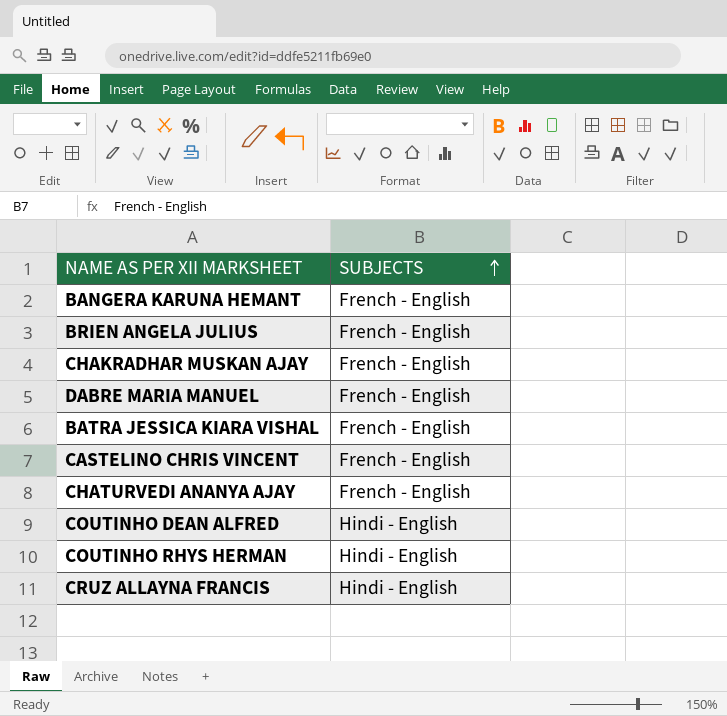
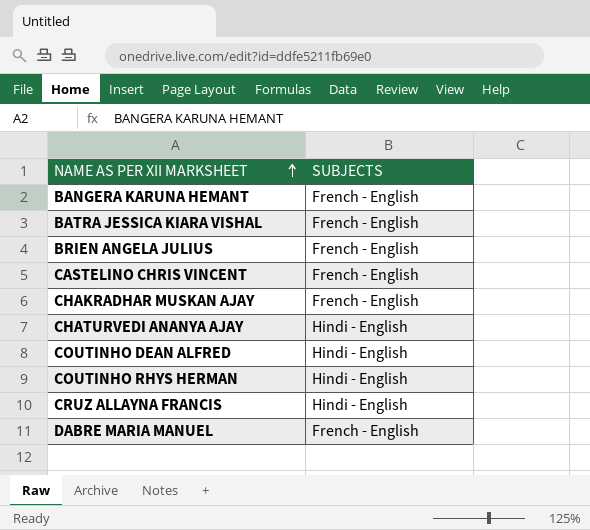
row order: SUBJECTS ascending -> NAME AS PER XII MARKSHEET ascending
CHATURVEDI ANANYA AJAY | SUBJECTS: French - English -> Hindi - English

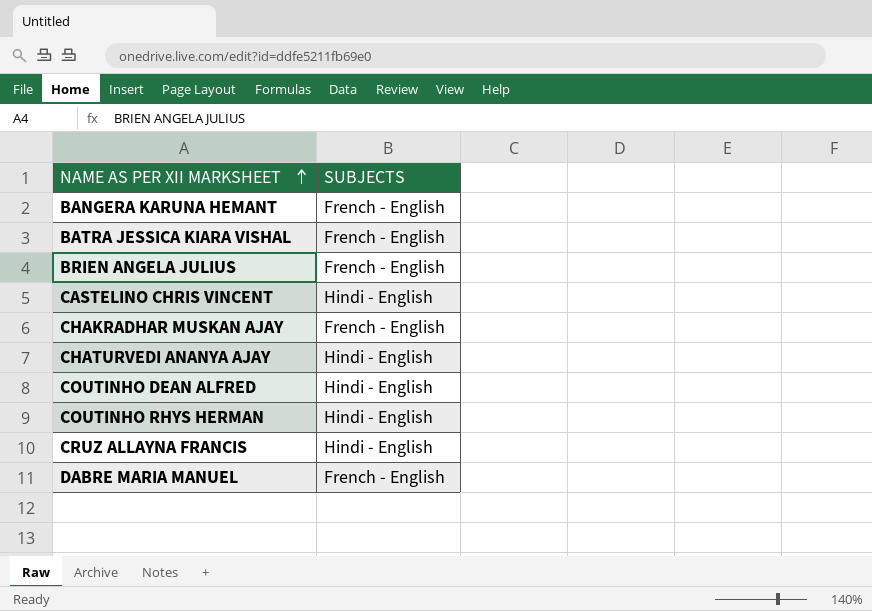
CASTELINO CHRIS VINCENT | SUBJECTS: French - English -> Hindi - English

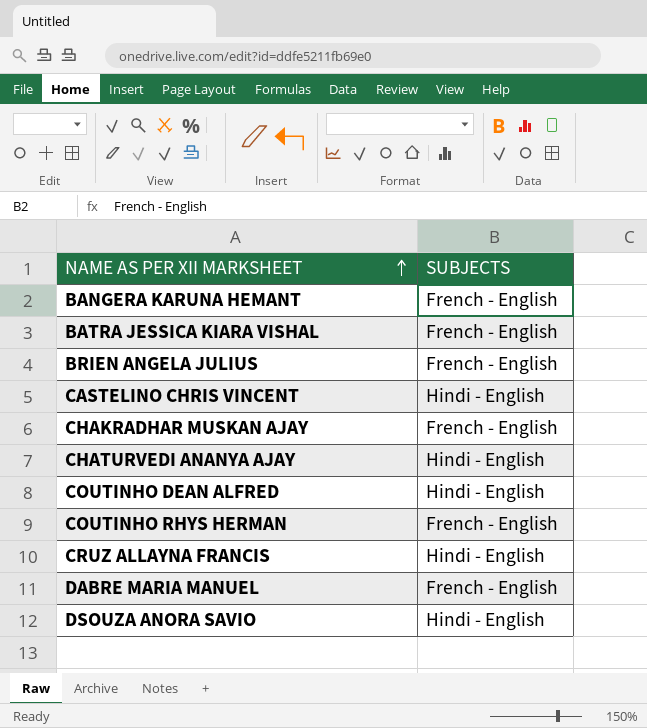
COUTINHO RHYS HERMAN | SUBJECTS: Hindi - English -> French - English
row DSOUZA ANORA SAVIO: none -> Hindi - English

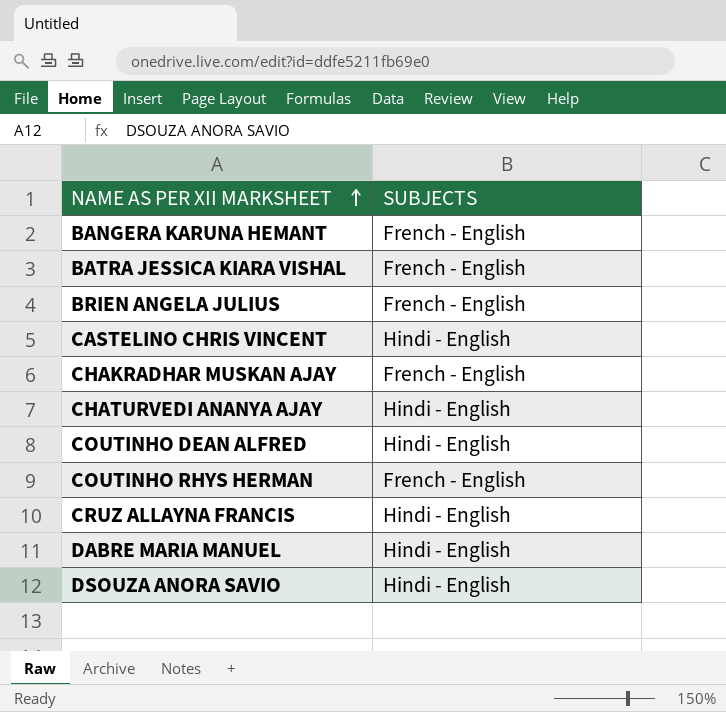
DABRE MARIA MANUEL | SUBJECTS: French - English -> Hindi - English

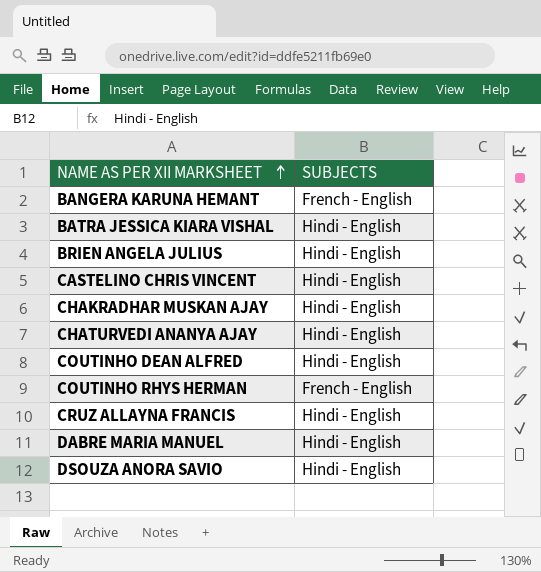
BATRA JESSICA KIARA VISHAL | SUBJECTS: French - English -> Hindi - English
BRIEN ANGELA JULIUS | SUBJECTS: French - English -> Hindi - English
CHAKRADHAR MUSKAN AJAY | SUBJECTS: French - English -> Hindi - English

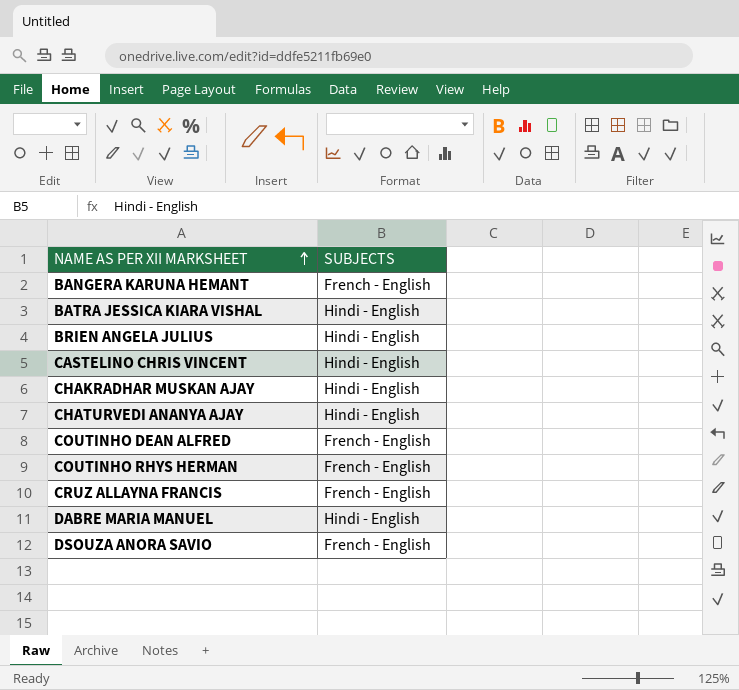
COUTINHO DEAN ALFRED | SUBJECTS: Hindi - English -> French - English
CRUZ ALLAYNA FRANCIS | SUBJECTS: Hindi - English -> French - English
DSOUZA ANORA SAVIO | SUBJECTS: Hindi - English -> French - English

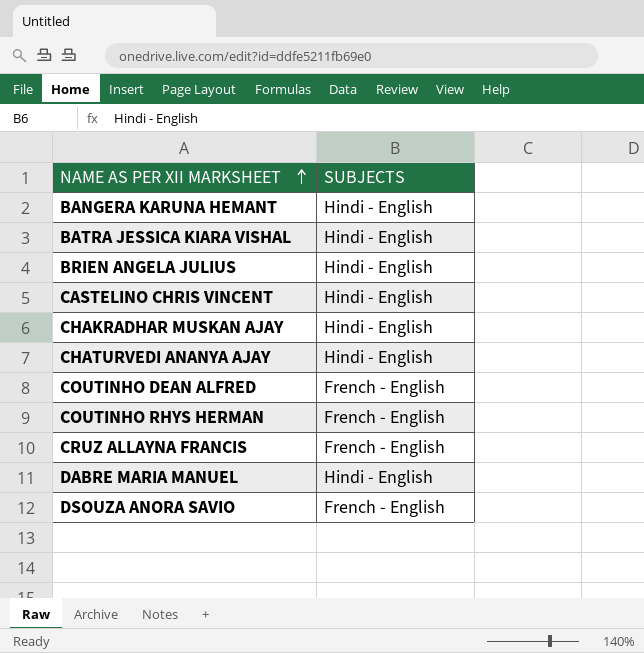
BANGERA KARUNA HEMANT | SUBJECTS: French - English -> Hindi - English

